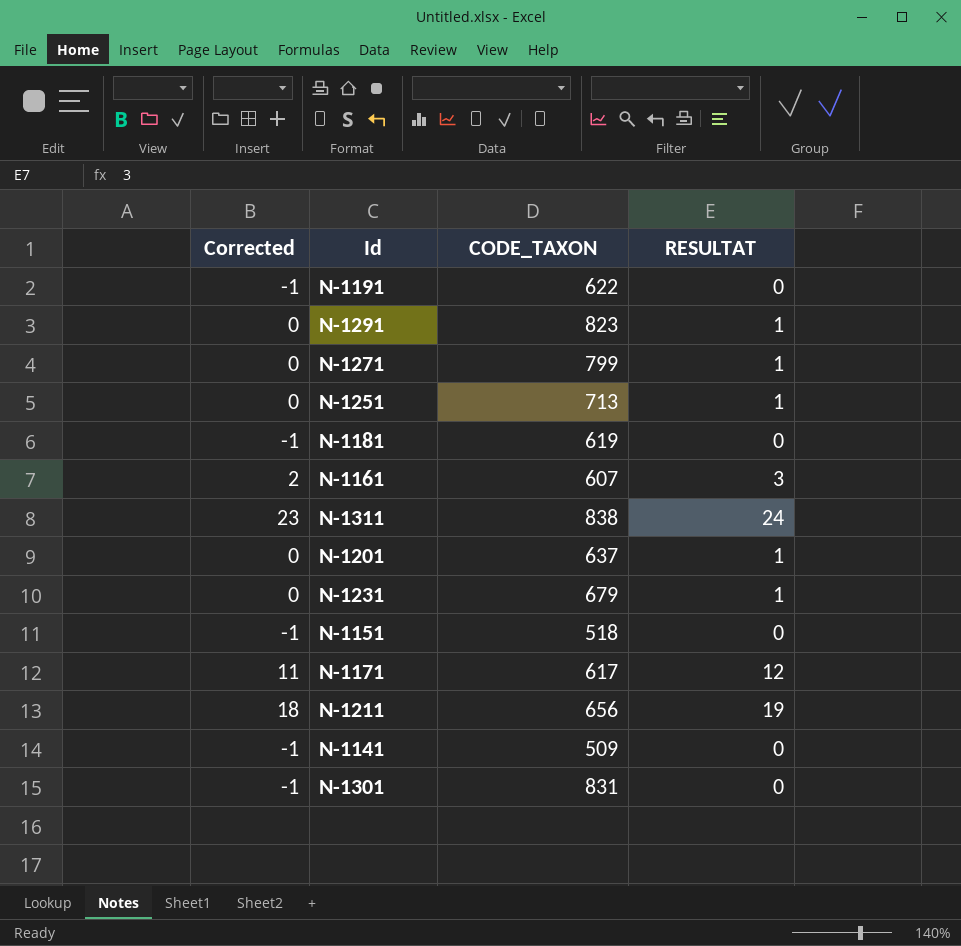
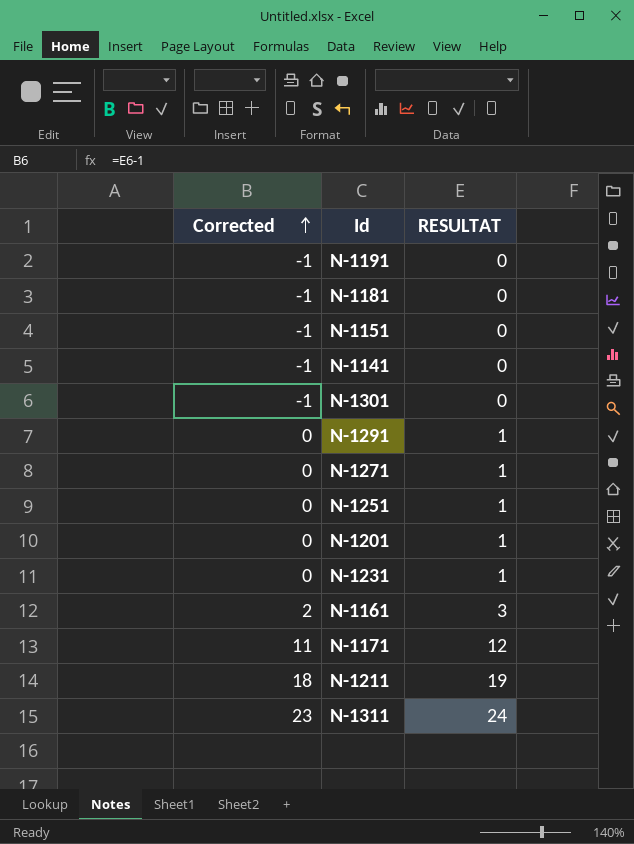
row order: none -> Corrected ascending
column CODE_TAXON | position: 3 -> none

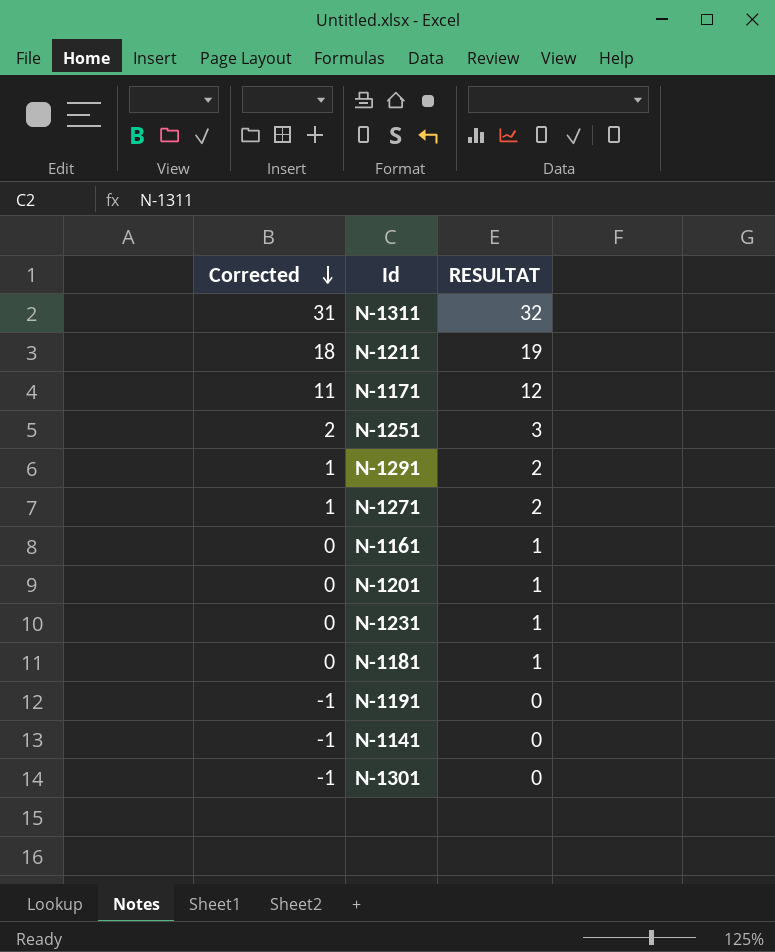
row order: Corrected ascending -> Corrected descending
row N-1151: -1 | 0 -> none
N-1311 | Corrected: 23 -> 31
N-1311 | RESULTAT: 24 -> 32
N-1251 | Corrected: 0 -> 2
N-1251 | RESULTAT: 1 -> 3
N-1291 | Corrected: 0 -> 1
N-1291 | RESULTAT: 1 -> 2
N-1271 | Corrected: 0 -> 1
N-1271 | RESULTAT: 1 -> 2
N-1161 | Corrected: 2 -> 0
N-1161 | RESULTAT: 3 -> 1
N-1181 | Corrected: -1 -> 0
N-1181 | RESULTAT: 0 -> 1

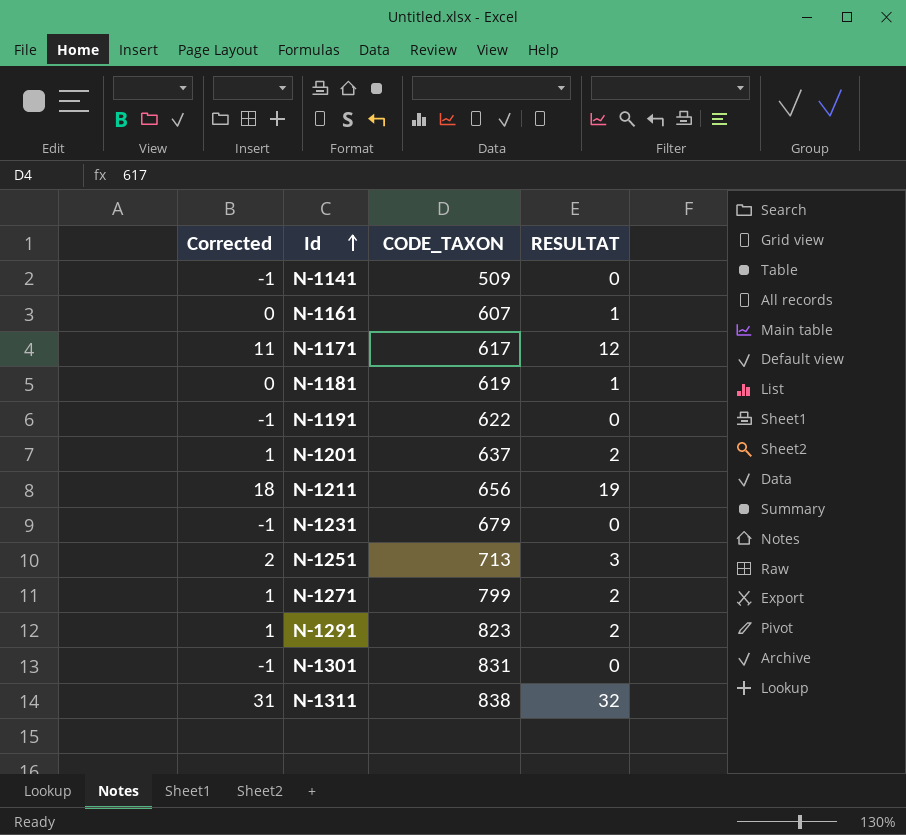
row order: Corrected descending -> Id ascending
column CODE_TAXON | position: none -> 3
N-1201 | Corrected: 0 -> 1
N-1201 | RESULTAT: 1 -> 2
N-1231 | Corrected: 0 -> -1
N-1231 | RESULTAT: 1 -> 0

